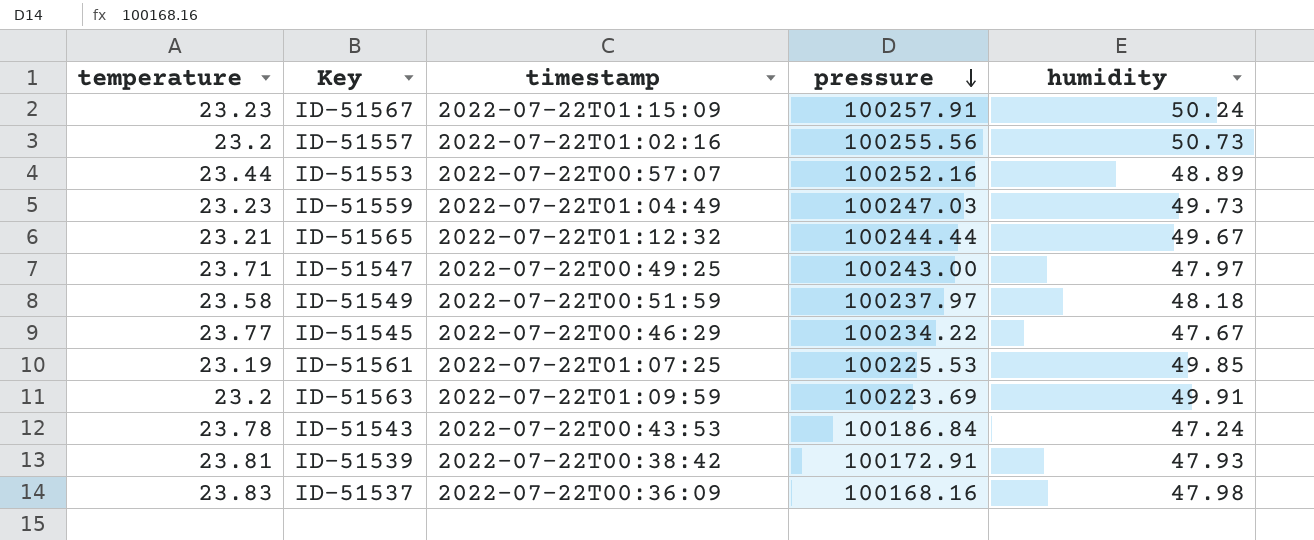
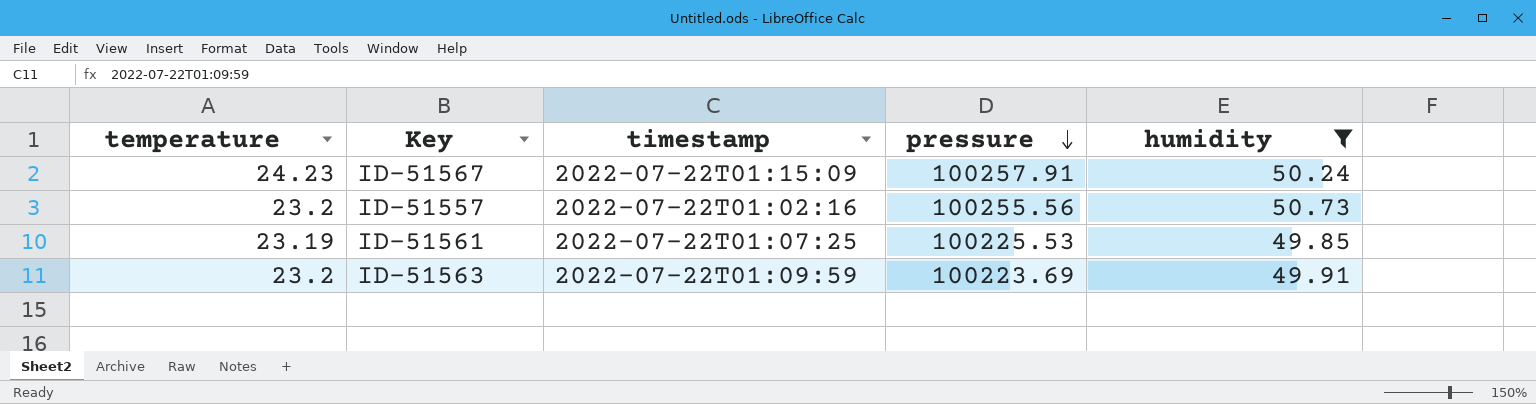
filter: none -> humidity >= 49.85
ID-51567 | temperature: 23.23 -> 24.23

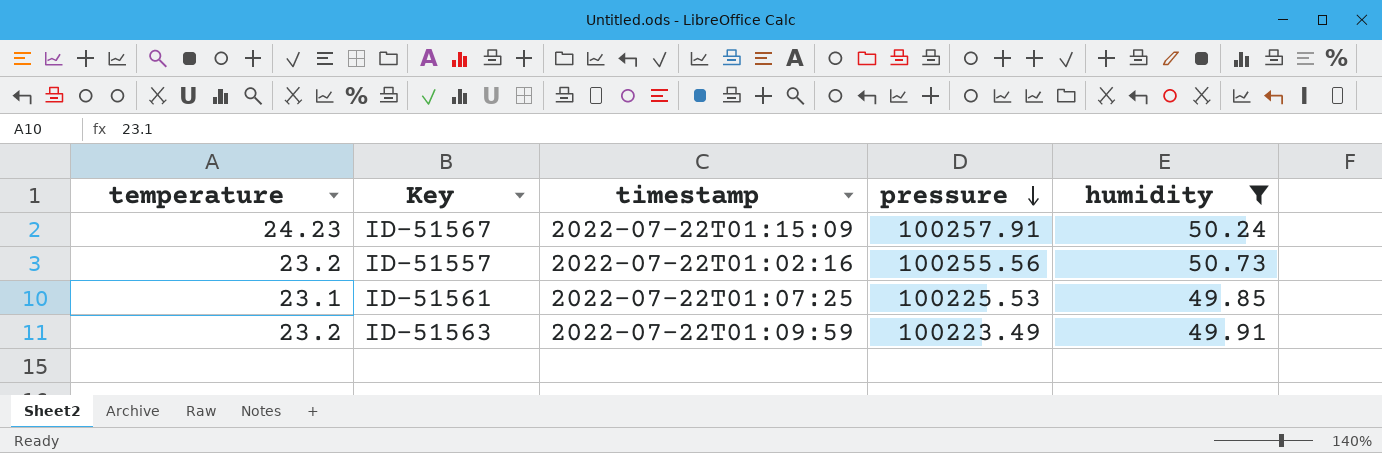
ID-51561 | temperature: 23.19 -> 23.1
ID-51563 | pressure: 100223.69 -> 100223.49

